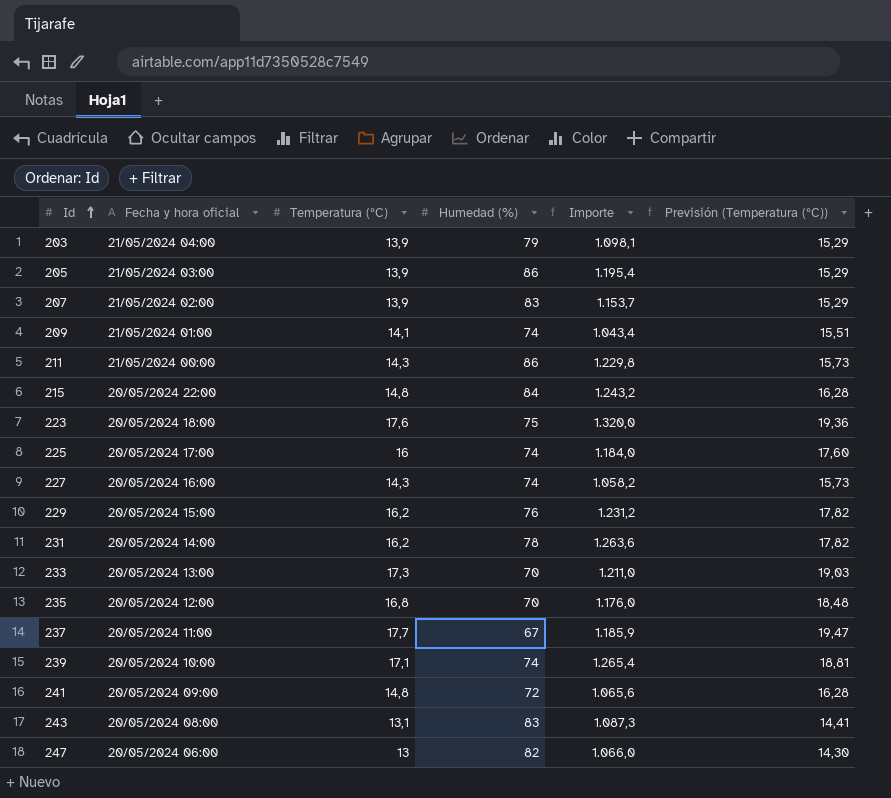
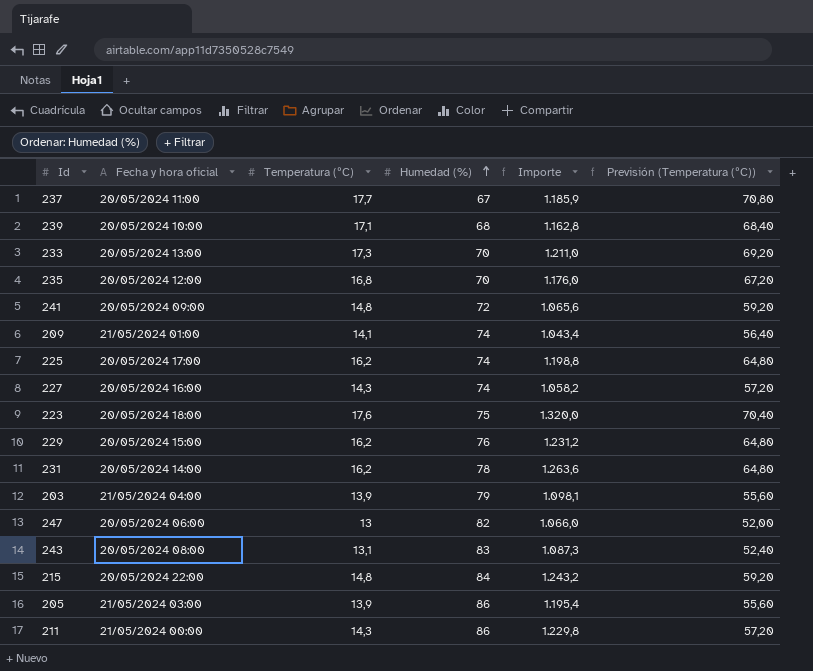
row order: Id ascending -> Humedad (%) ascending
column Previsión (Temperatura (ºC)) | formula: [Temperatura (ºC)] * 1,1 -> [Temperatura (ºC)] * 4
row 207: 21/05/2024 02:00 | 13,9 | 83 | 1.153,7 | 15,29 -> none
239 | Humedad (%): 74 -> 68
239 | Importe: 1.265,4 -> 1.162,8
225 | Temperatura (ºC): 16 -> 16,2
225 | Importe: 1.184,0 -> 1.198,8

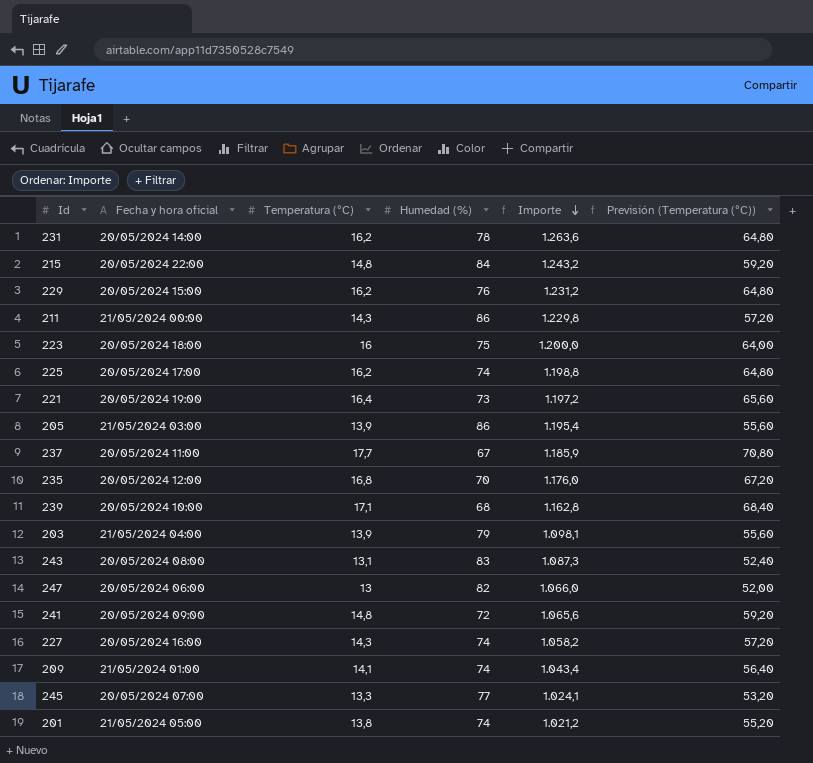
row order: Humedad (%) ascending -> Importe descending
row 233: 20/05/2024 13:00 | 17,3 | 70 | 1.211,0 | 69,20 -> none
223 | Temperatura (ºC): 17,6 -> 16
223 | Importe: 1.320,0 -> 1.200,0
223 | Previsión (Temperatura (ºC)): 70,40 -> 64,00
row 221: none -> 20/05/2024 19:00 | 16,4 | 73 | 1.197,2 | 65,60
row 245: none -> 20/05/2024 07:00 | 13,3 | 77 | 1.024,1 | 53,20
row 201: none -> 21/05/2024 05:00 | 13,8 | 74 | 1.021,2 | 55,20

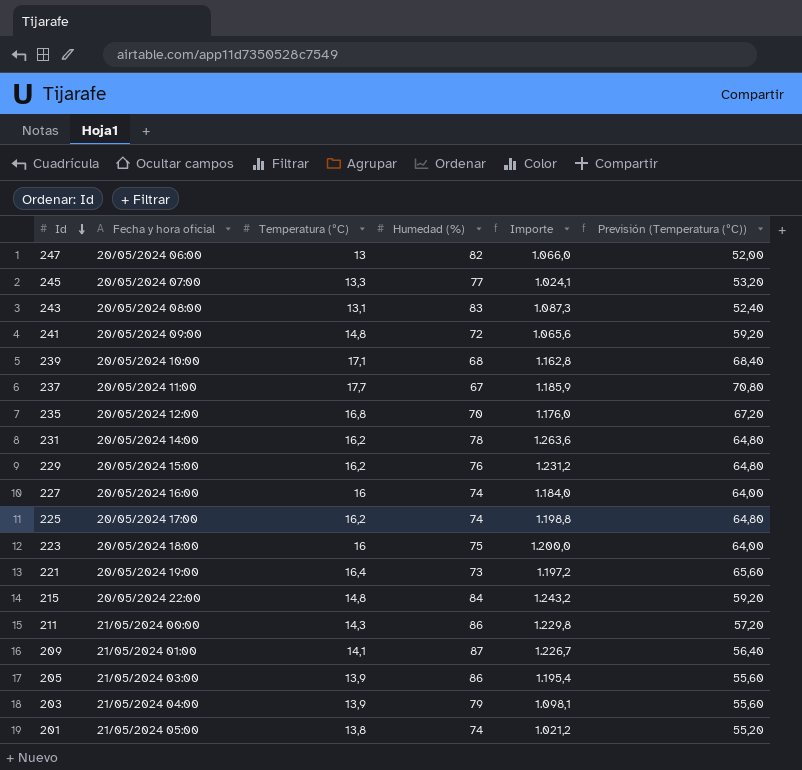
row order: Importe descending -> Id descending
227 | Temperatura (ºC): 14,3 -> 16
227 | Importe: 1.058,2 -> 1.184,0
227 | Previsión (Temperatura (ºC)): 57,20 -> 64,00
209 | Humedad (%): 74 -> 87
209 | Importe: 1.043,4 -> 1.226,7

